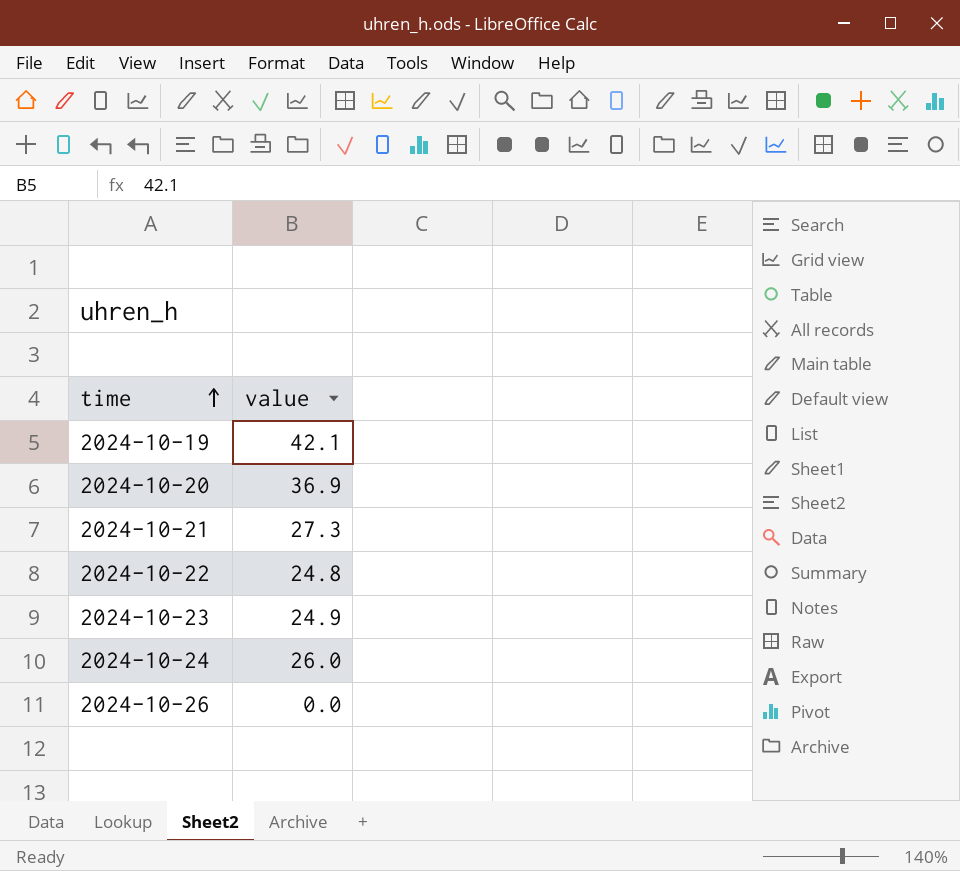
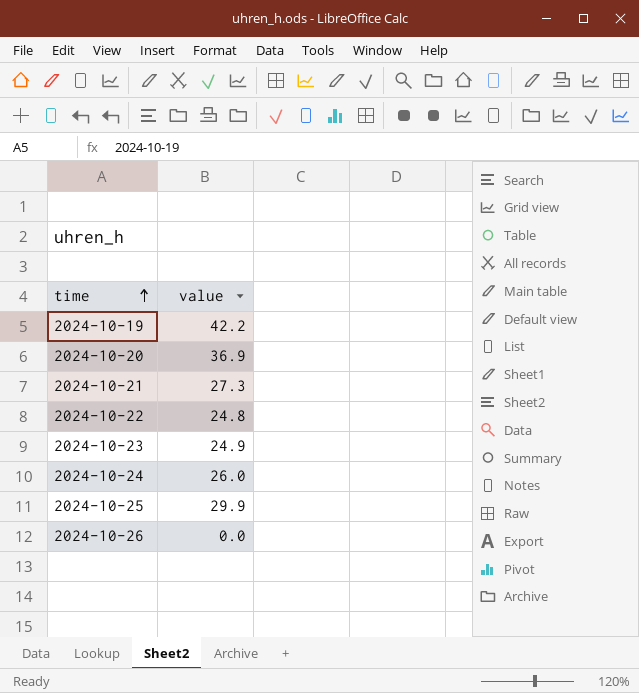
2024-10-19 | value: 42.1 -> 42.2
row 2024-10-25: none -> 29.9

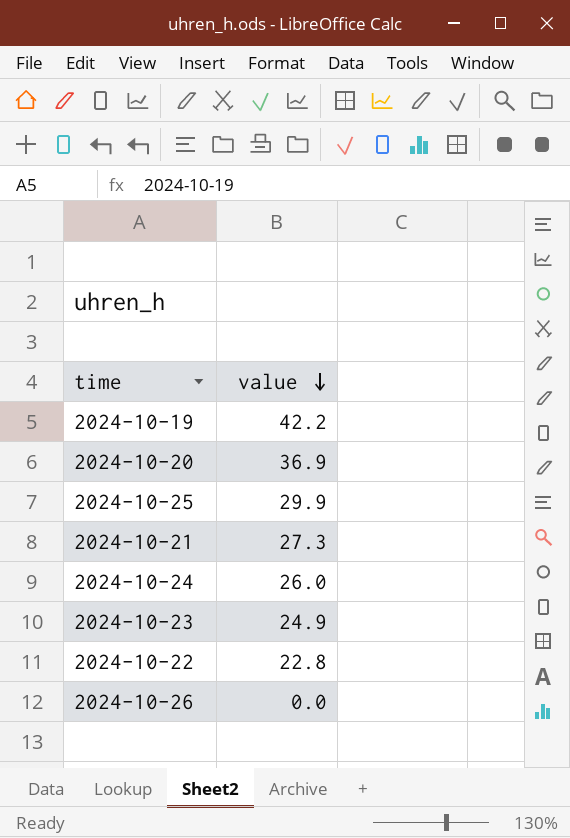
row order: time ascending -> value descending
2024-10-22 | value: 24.8 -> 22.8

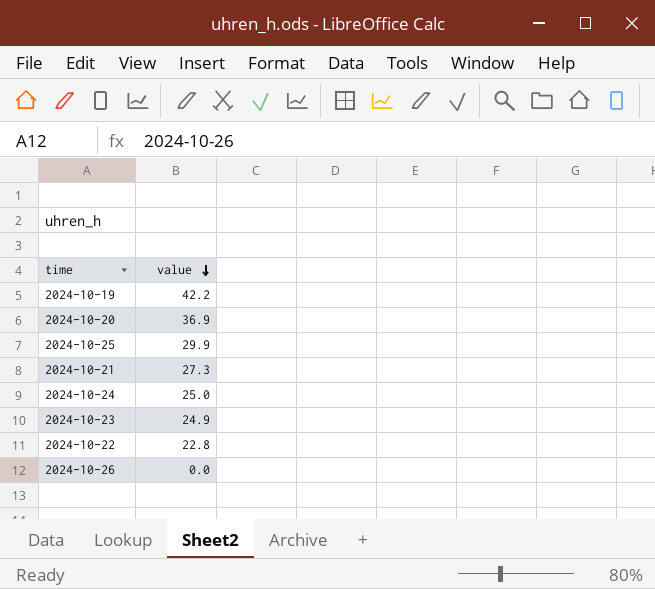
2024-10-24 | value: 26.0 -> 25.0

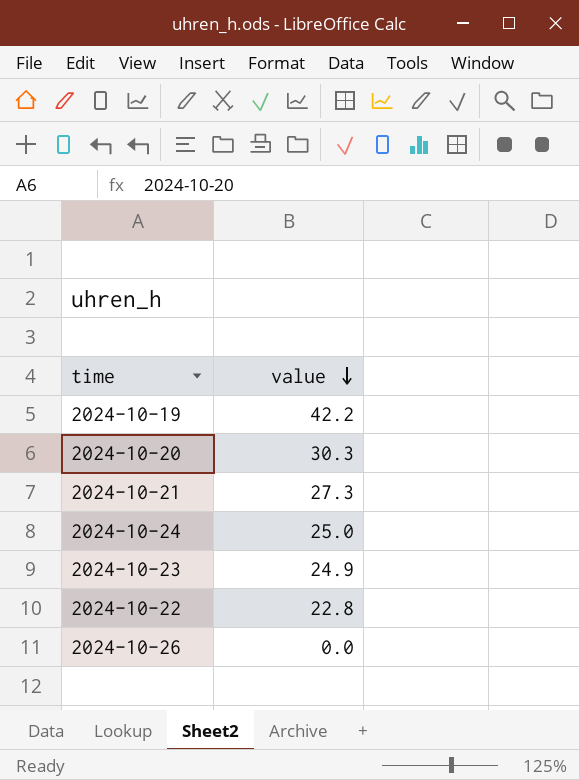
row 2024-10-25: 29.9 -> none
2024-10-20 | value: 36.9 -> 30.3

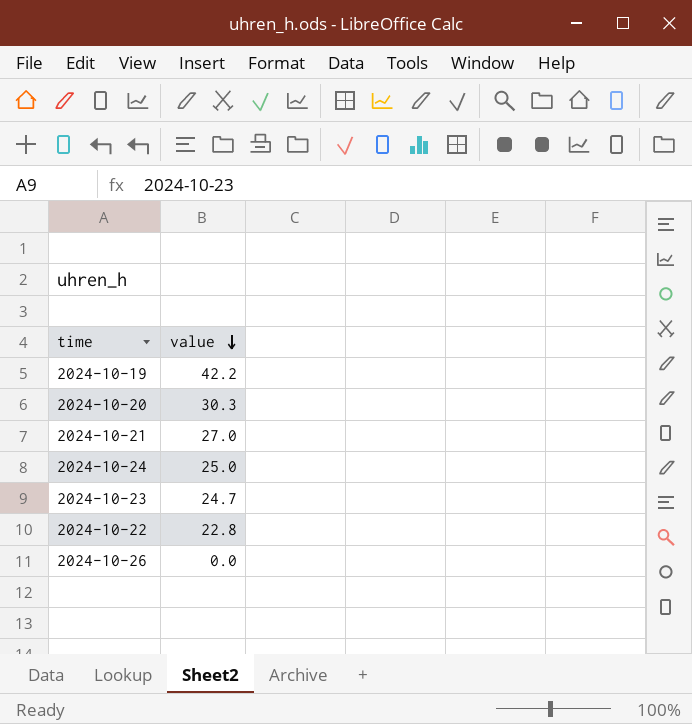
2024-10-21 | value: 27.3 -> 27.0
2024-10-23 | value: 24.9 -> 24.7

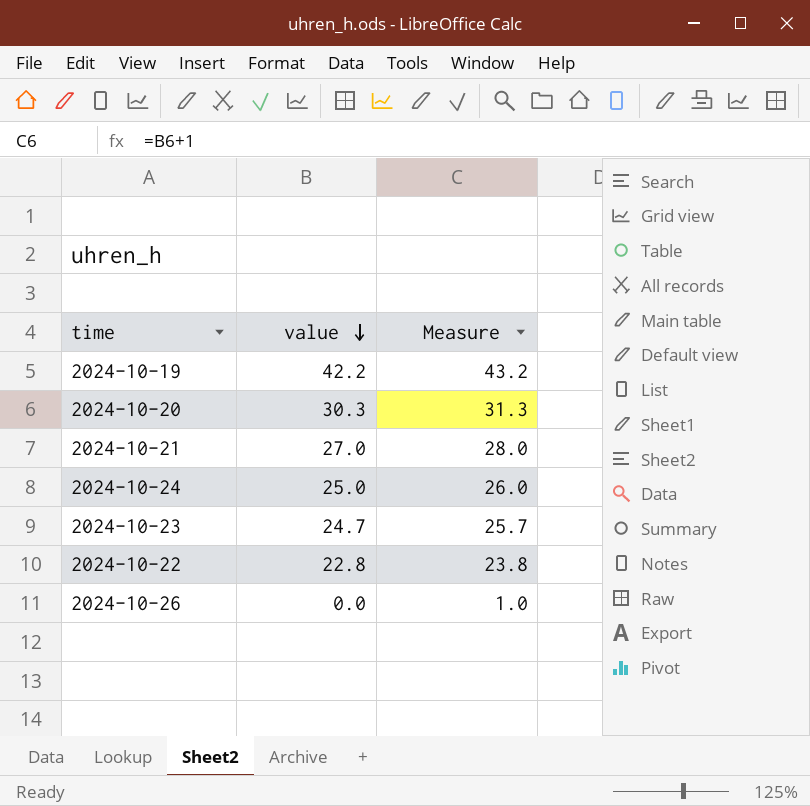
column Measure | formula: none -> [value] + 1

